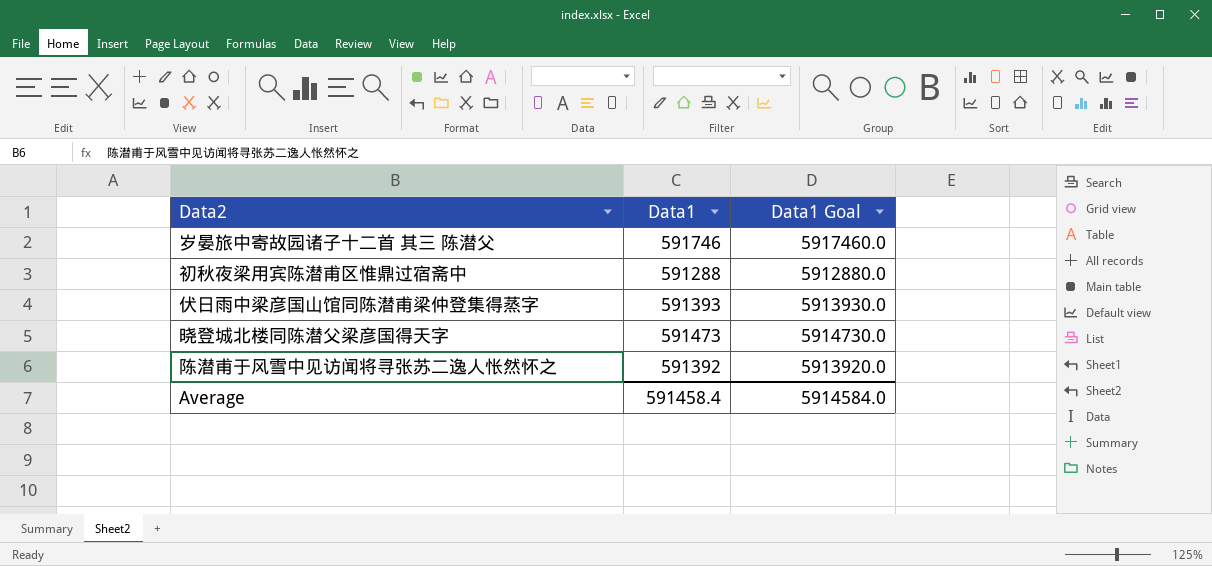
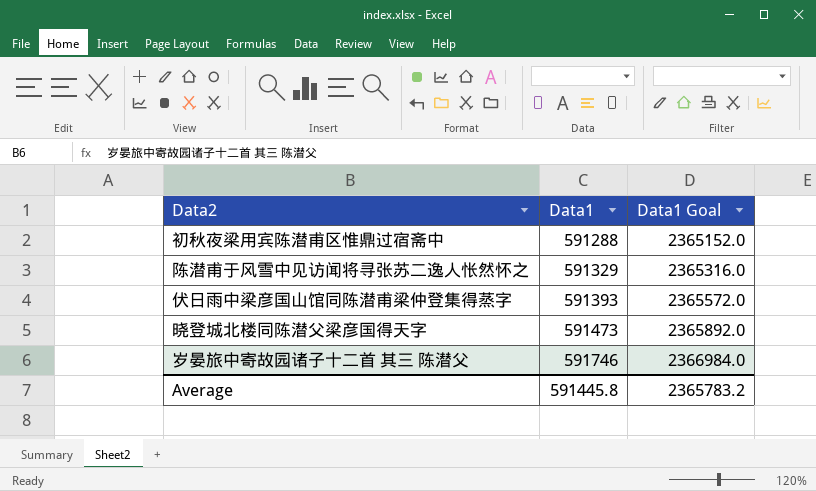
row order: none -> Data1 ascending
column Data1 Goal | formula: [Data1] * 10 -> [Data1] * 4
陈潜甫于风雪中见访闻将寻张苏二逸人怅然怀之 | Data1: 591392 -> 591329
Average | Data1: 591458.4 -> 591445.8
Average | Data1 Goal: 5914584.0 -> 2365783.2

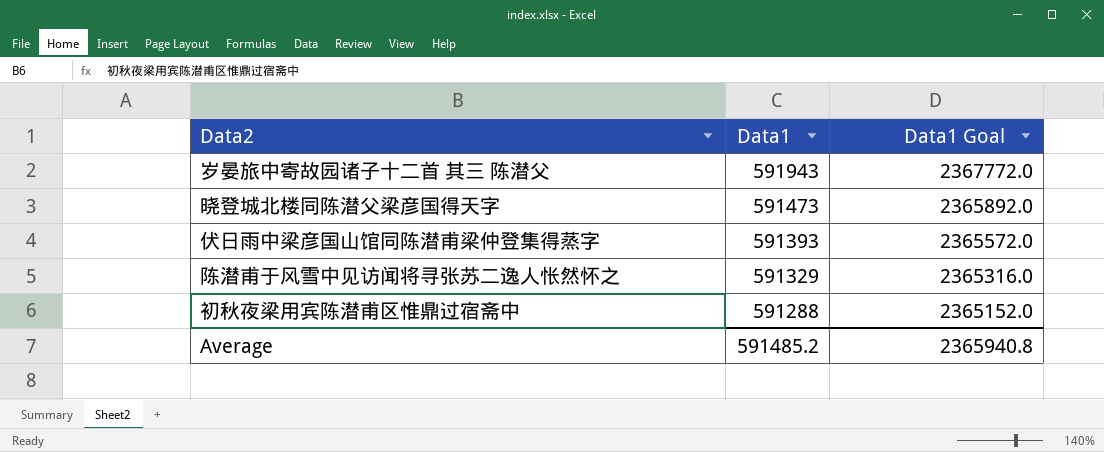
row order: Data1 ascending -> Data1 descending
岁晏旅中寄故园诸子十二首 其三 陈潜父 | Data1: 591746 -> 591943
岁晏旅中寄故园诸子十二首 其三 陈潜父 | Data1 Goal: 2366984.0 -> 2367772.0
Average | Data1: 591445.8 -> 591485.2
Average | Data1 Goal: 2365783.2 -> 2365940.8

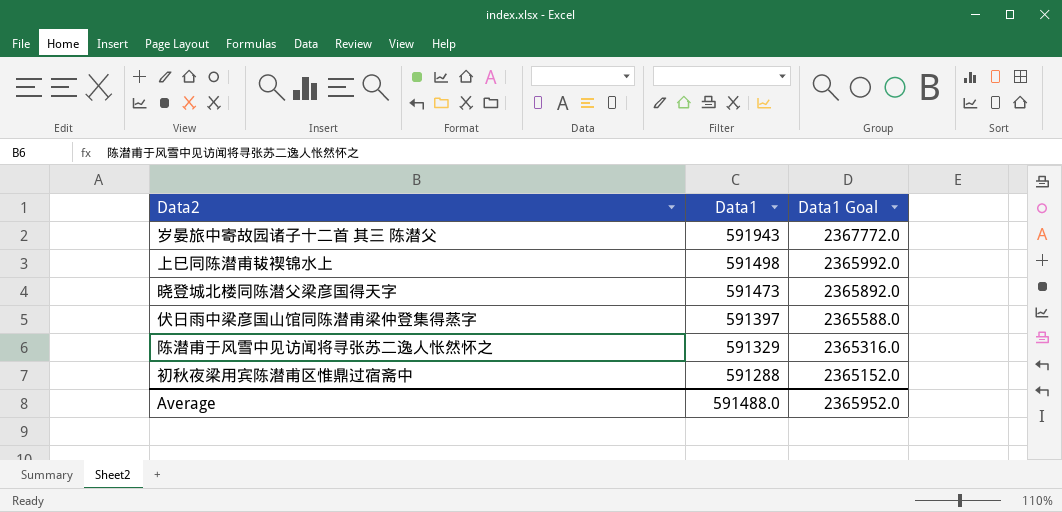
row 上巳同陈潜甫韨褉锦水上: none -> 591498 | 2365992.0
伏日雨中梁彦国山馆同陈潜甫梁仲登集得蒸字 | Data1: 591393 -> 591397
伏日雨中梁彦国山馆同陈潜甫梁仲登集得蒸字 | Data1 Goal: 2365572.0 -> 2365588.0
Average | Data1: 591485.2 -> 591488.0
Average | Data1 Goal: 2365940.8 -> 2365952.0

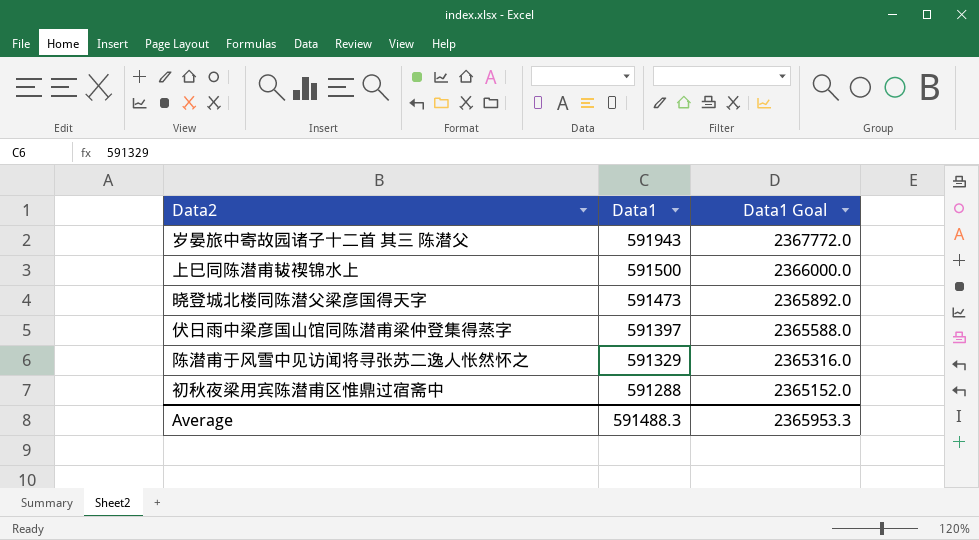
上巳同陈潜甫韨褉锦水上 | Data1: 591498 -> 591500
上巳同陈潜甫韨褉锦水上 | Data1 Goal: 2365992.0 -> 2366000.0
Average | Data1: 591488.0 -> 591488.3
Average | Data1 Goal: 2365952.0 -> 2365953.3

